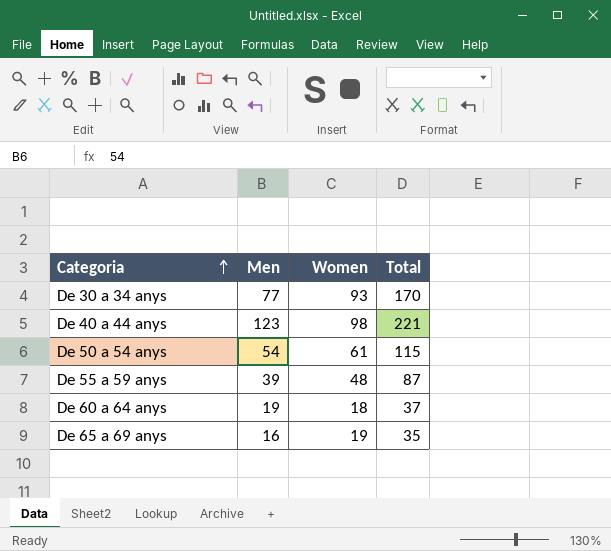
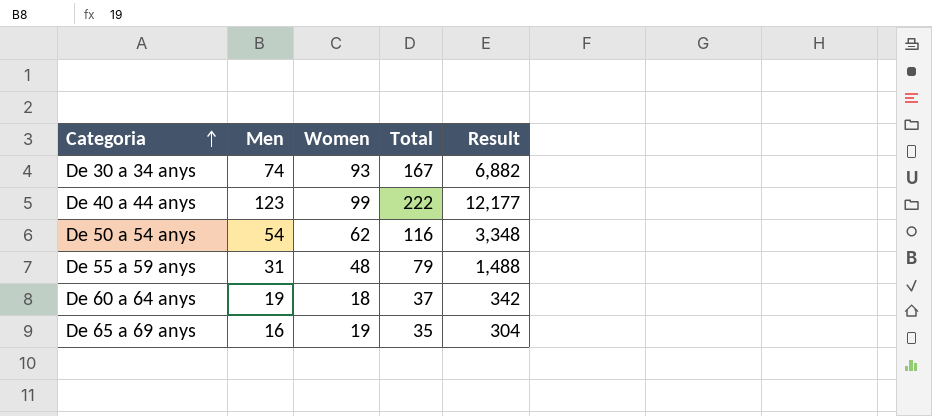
column Result | formula: none -> [Men] * [Women]
De 30 a 34 anys | Men: 77 -> 74
De 30 a 34 anys | Total: 170 -> 167
De 40 a 44 anys | Women: 98 -> 99
De 40 a 44 anys | Total: 221 -> 222
De 50 a 54 anys | Women: 61 -> 62
De 50 a 54 anys | Total: 115 -> 116
De 55 a 59 anys | Men: 39 -> 31
De 55 a 59 anys | Total: 87 -> 79

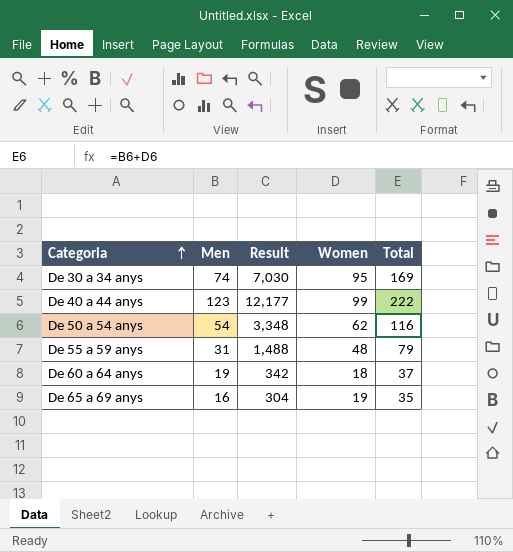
column Result | position: 5 -> 3
De 30 a 34 anys | Result: 6,882 -> 7,030
De 30 a 34 anys | Women: 93 -> 95
De 30 a 34 anys | Total: 167 -> 169

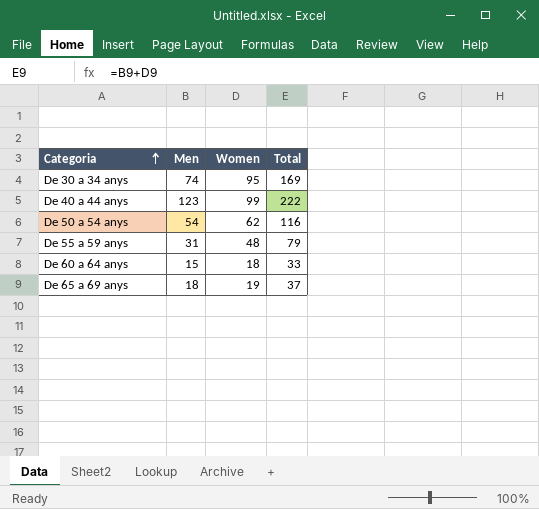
column Result | formula: [Men] * [Women] -> none
De 60 a 64 anys | Men: 19 -> 15
De 60 a 64 anys | Total: 37 -> 33
De 65 a 69 anys | Men: 16 -> 18
De 65 a 69 anys | Total: 35 -> 37

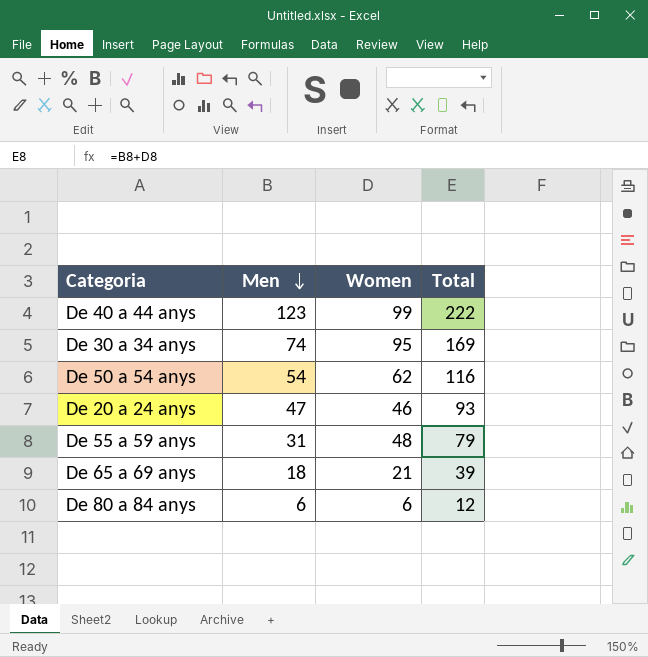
row order: Categoria ascending -> Men descending
row De 60 a 64 anys: 15 | 18 | 33 -> none
row De 20 a 24 anys: none -> 47 | 46 | 93
De 65 a 69 anys | Women: 19 -> 21
De 65 a 69 anys | Total: 37 -> 39
row De 80 a 84 anys: none -> 6 | 6 | 12

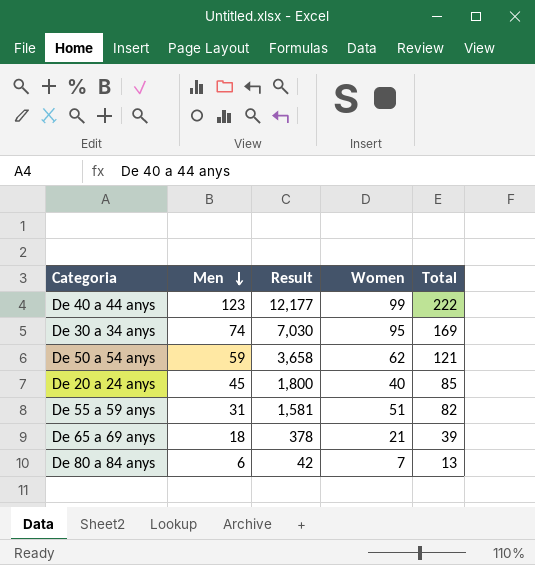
column Result | formula: none -> [Men] * [Women]
De 50 a 54 anys | Men: 54 -> 59
De 50 a 54 anys | Total: 116 -> 121
De 20 a 24 anys | Men: 47 -> 45
De 20 a 24 anys | Women: 46 -> 40
De 20 a 24 anys | Total: 93 -> 85
De 55 a 59 anys | Women: 48 -> 51
De 55 a 59 anys | Total: 79 -> 82
De 80 a 84 anys | Women: 6 -> 7
De 80 a 84 anys | Total: 12 -> 13

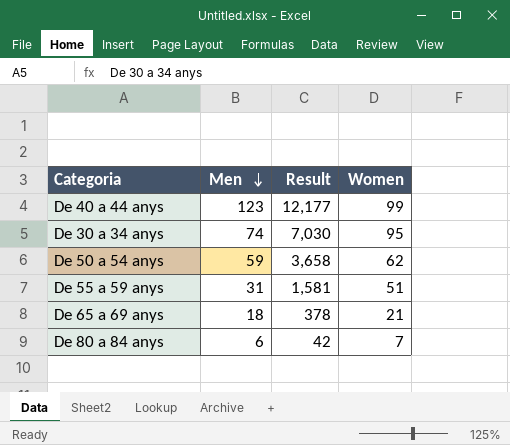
column Total | formula: [Men] + [Women] -> none
row De 20 a 24 anys: 45 | 1,800 | 40 | 85 -> none

